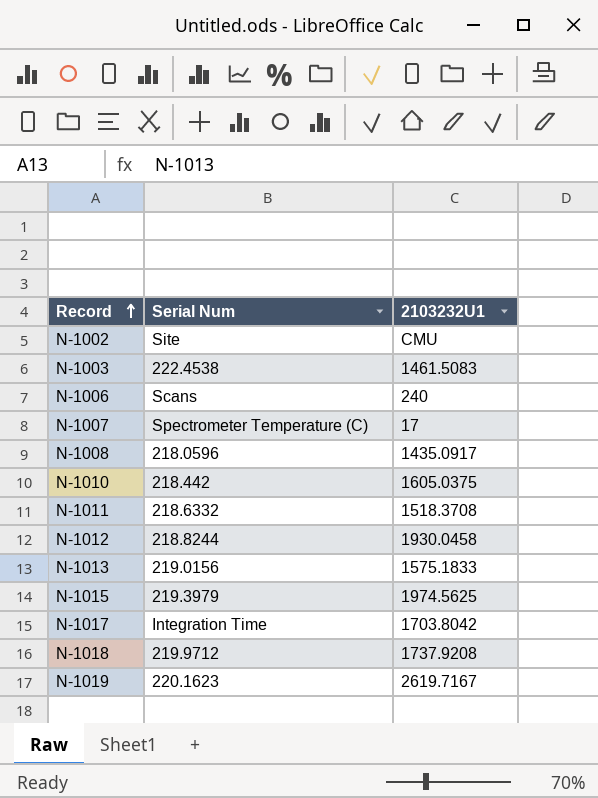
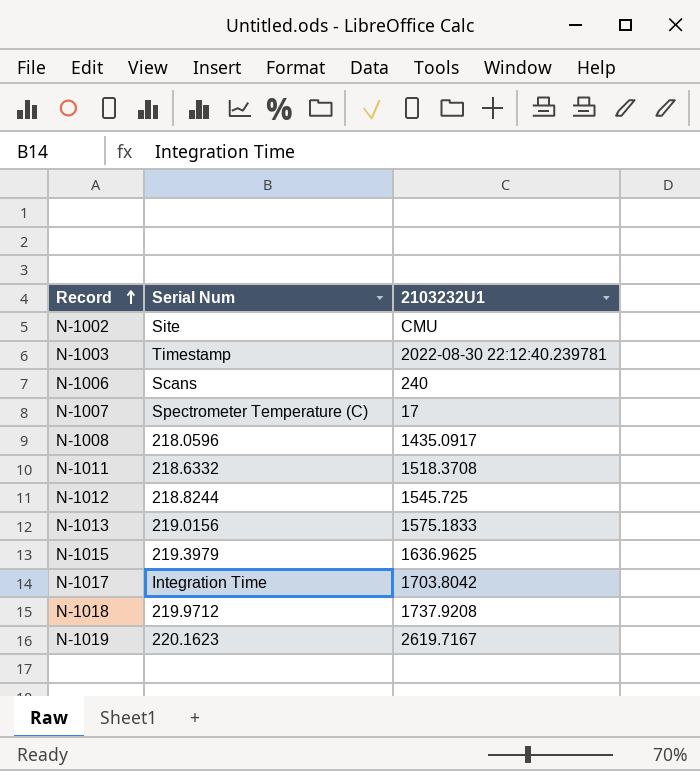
row N-1010: 218.442 | 1605.0375 -> none
N-1003 | Serial Num: 222.4538 -> Timestamp
N-1003 | 2103232U1: 1461.5083 -> 2022-08-30 22:12:40.239781
N-1012 | 2103232U1: 1930.0458 -> 1545.725
N-1015 | 2103232U1: 1974.5625 -> 1636.9625

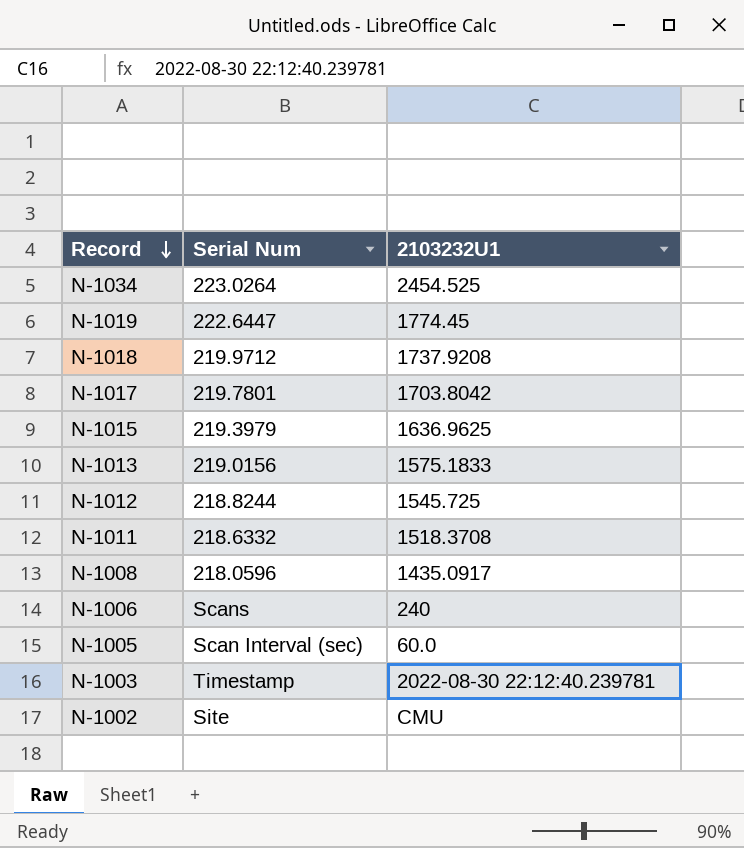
row order: Record ascending -> Record descending
row N-1007: Spectrometer Temperature (C) | 17 -> none
row N-1034: none -> 223.0264 | 2454.525
N-1019 | Serial Num: 220.1623 -> 222.6447
N-1019 | 2103232U1: 2619.7167 -> 1774.45
N-1017 | Serial Num: Integration Time -> 219.7801
row N-1005: none -> Scan Interval (sec) | 60.0

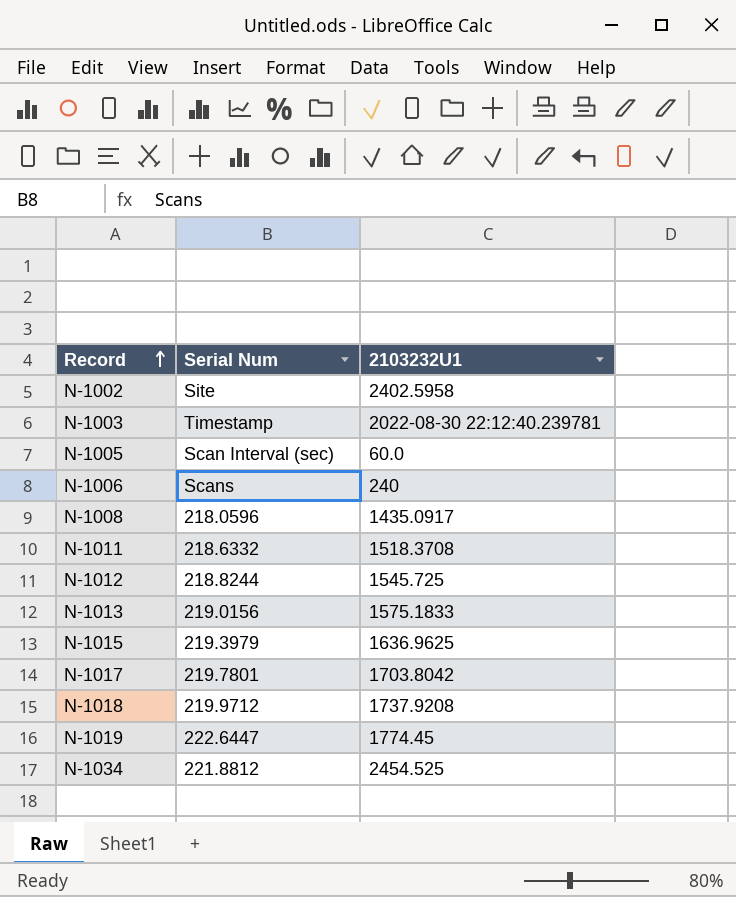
row order: Record descending -> Record ascending
N-1002 | 2103232U1: CMU -> 2402.5958
N-1034 | Serial Num: 223.0264 -> 221.8812

